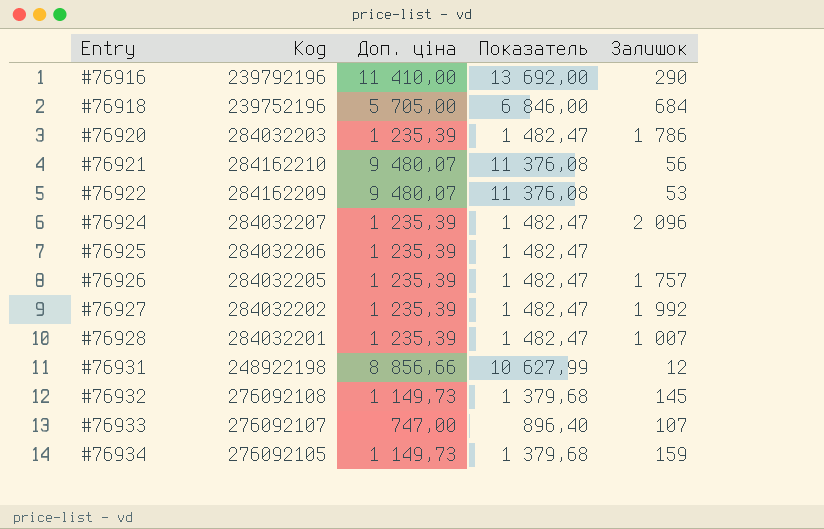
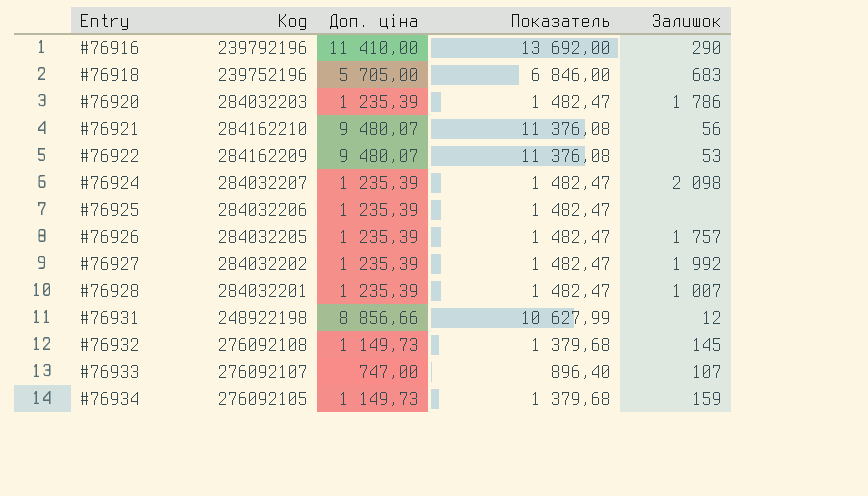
#76918 | Залишок: 684 -> 683
#76924 | Залишок: 2 096 -> 2 098

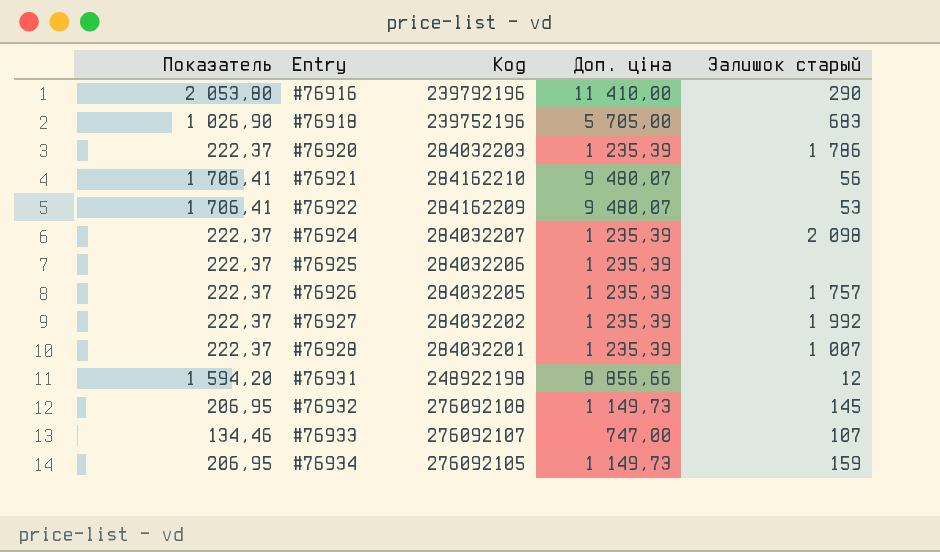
column Показатель | formula: [Доп. ціна] * 1,2 -> [Доп. ціна] * 0,18
column Показатель | position: 4 -> 1
column name: Залишок -> Залишок старый

